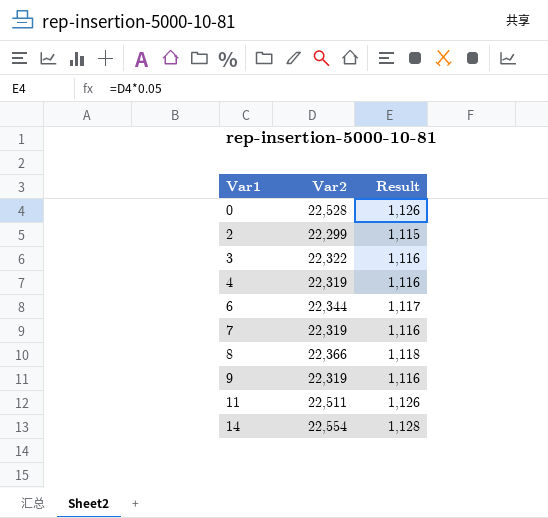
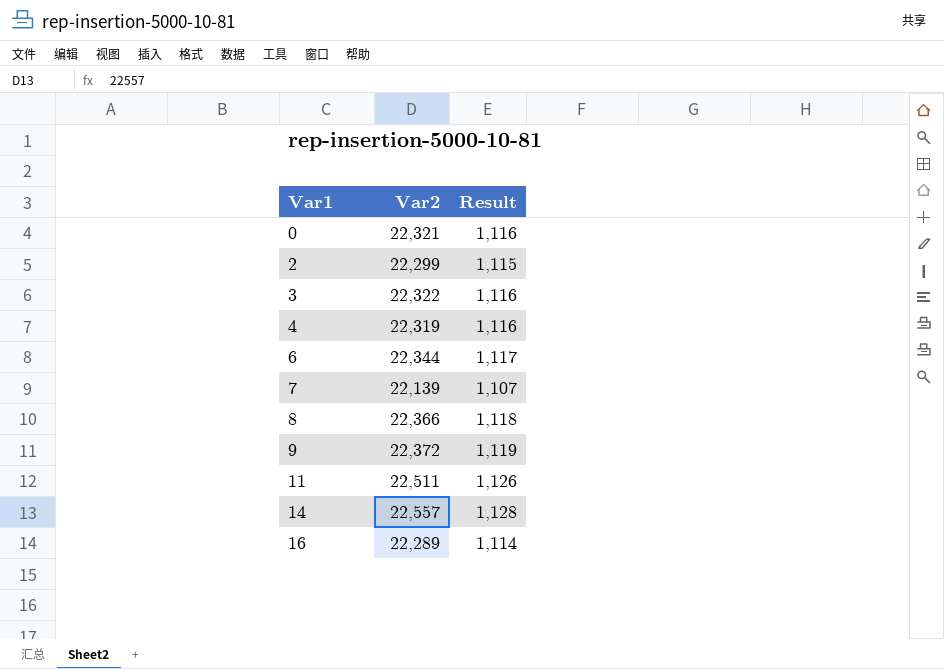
0 | Var2: 22,528 -> 22,321
0 | Result: 1,126 -> 1,116
7 | Var2: 22,319 -> 22,139
7 | Result: 1,116 -> 1,107
9 | Var2: 22,319 -> 22,372
9 | Result: 1,116 -> 1,119
14 | Var2: 22,554 -> 22,557
row 16: none -> 22,289 | 1,114

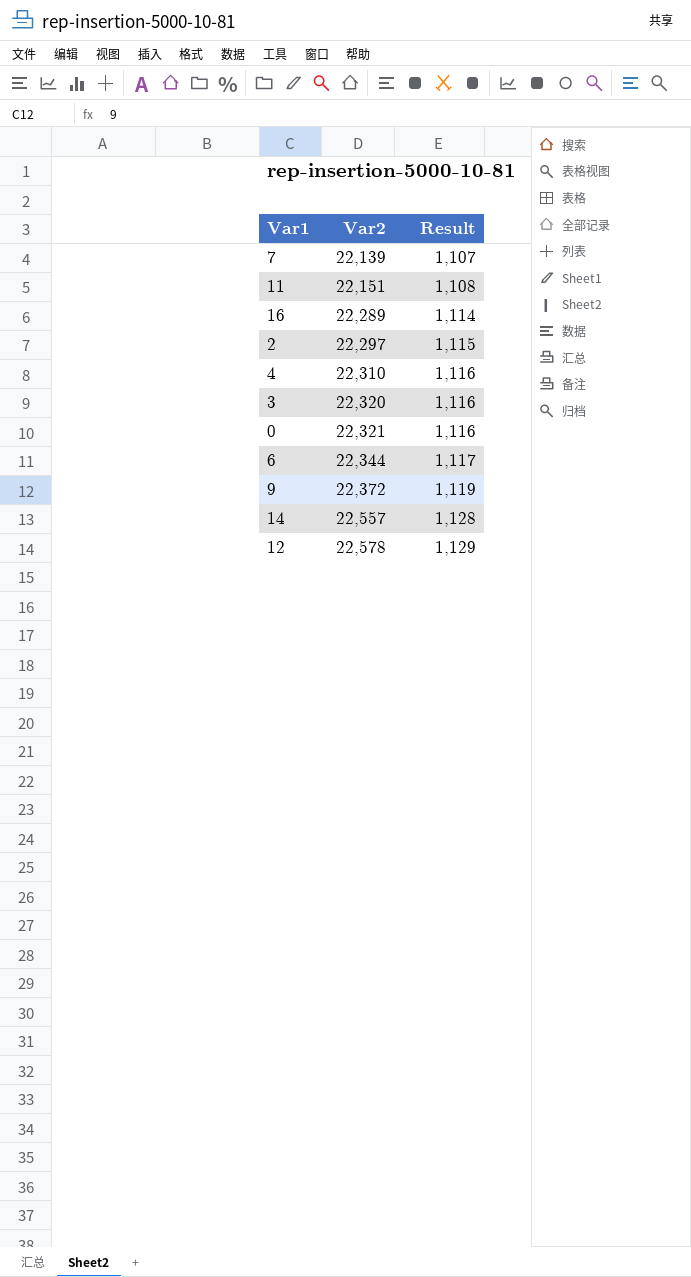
row order: Var1 ascending -> Var2 ascending
row 8: 22,366 | 1,118 -> none
11 | Var2: 22,511 -> 22,151
11 | Result: 1,126 -> 1,108
2 | Var2: 22,299 -> 22,297
4 | Var2: 22,319 -> 22,310
3 | Var2: 22,322 -> 22,320
row 12: none -> 22,578 | 1,129

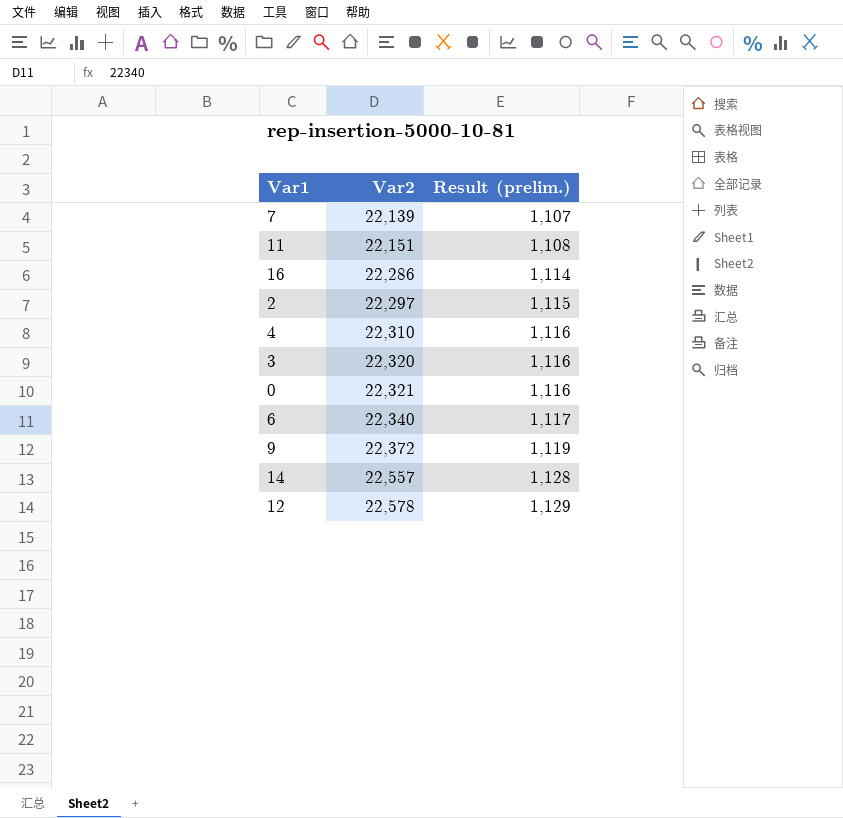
column name: Result -> Result (prelim.)
16 | Var2: 22,289 -> 22,286
6 | Var2: 22,344 -> 22,340

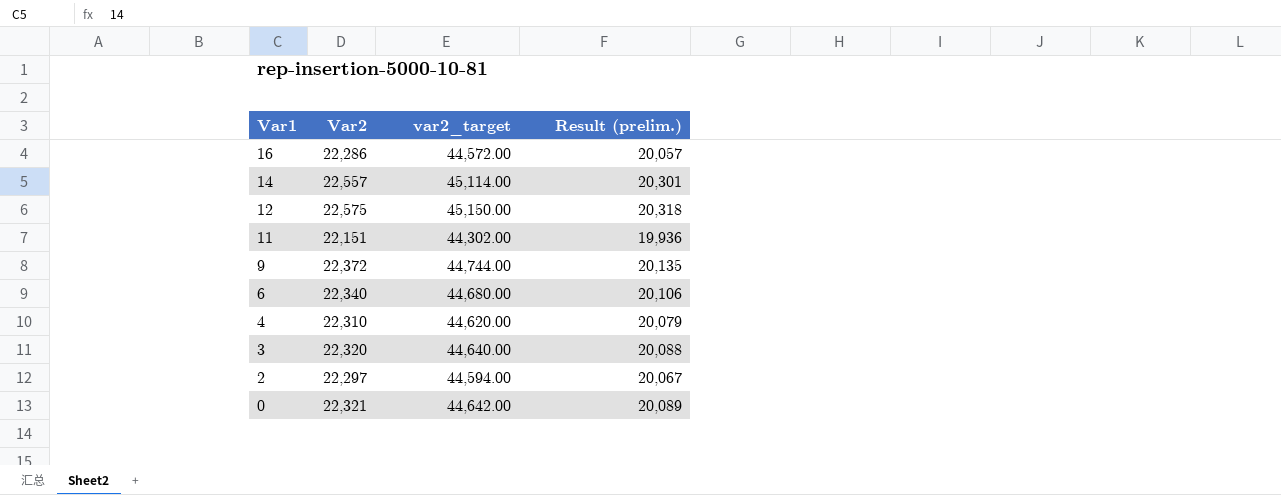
row order: Var2 ascending -> Var1 descending
column var2_target | formula: none -> [Var2] * 2
column Result (prelim.) | formula: [Var2] * 0.05 -> [Var2] * 0.9
row 7: 22,139 | 1,107 -> none
12 | Var2: 22,578 -> 22,575

